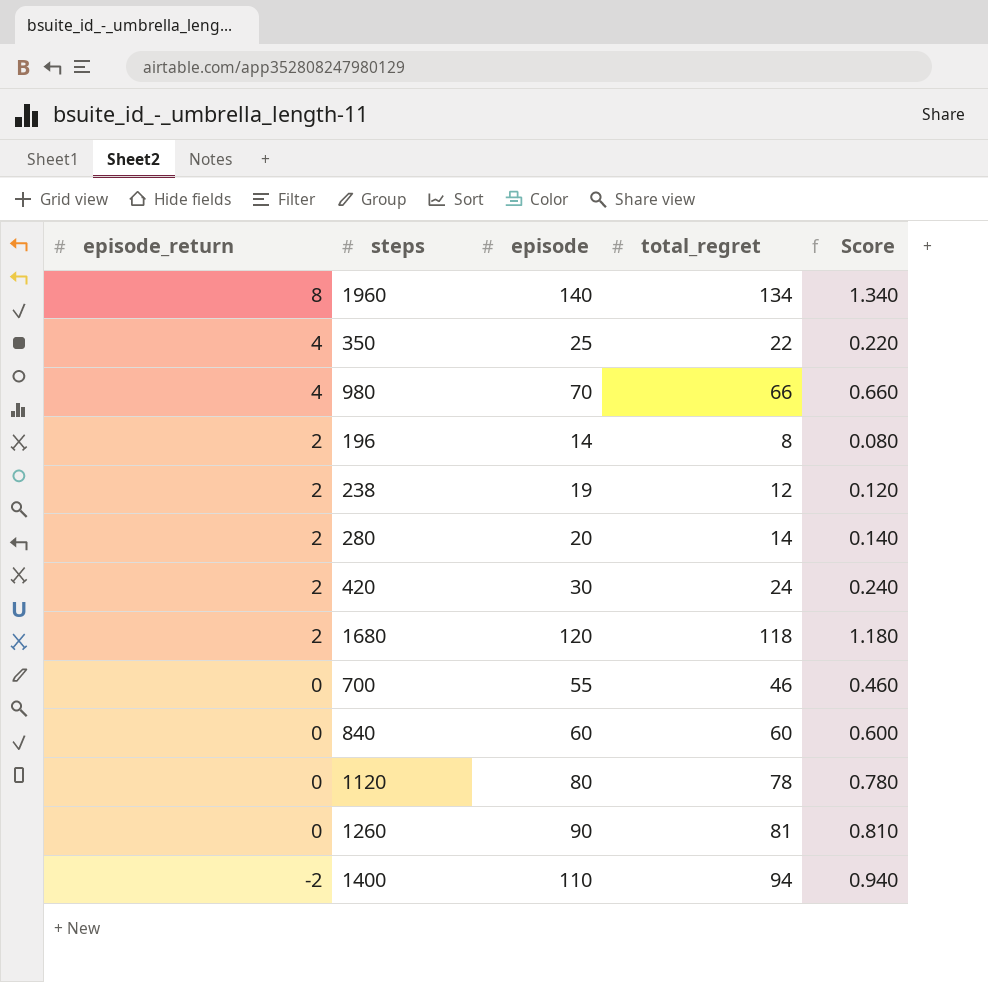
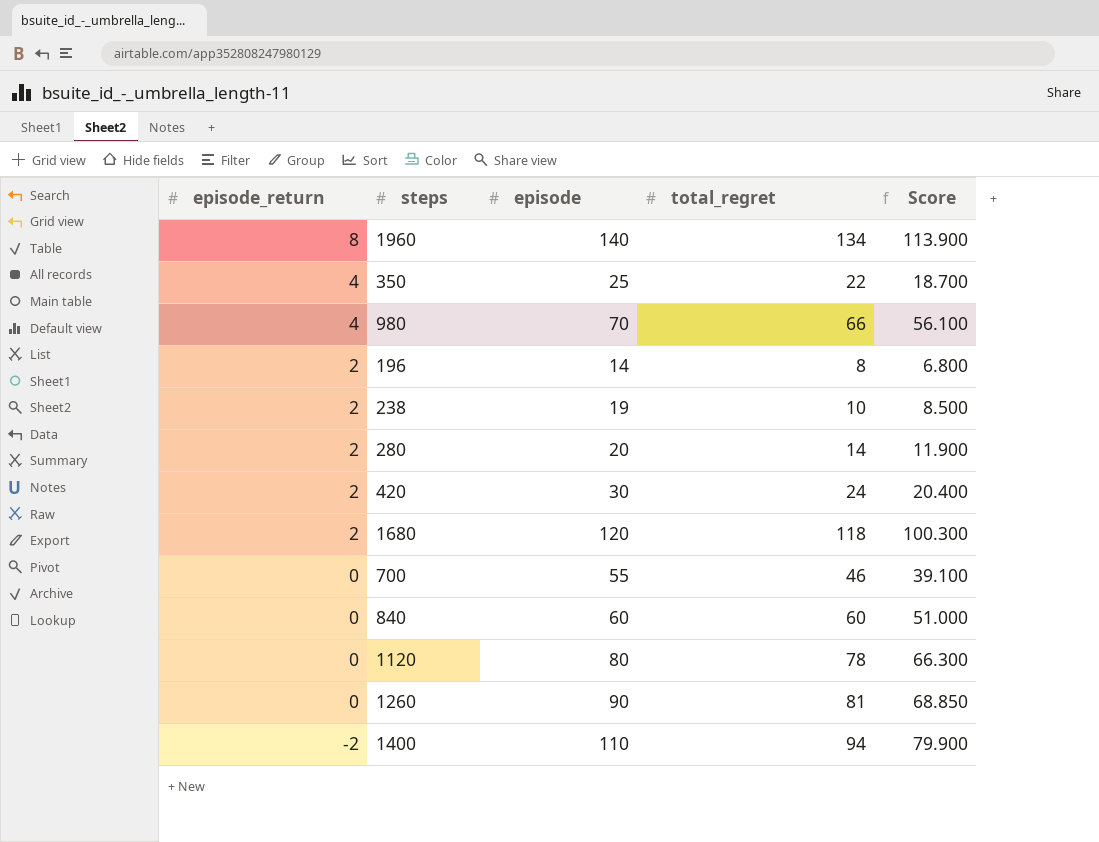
column Score | formula: [total_regret] * 0.01 -> [total_regret] * 0.85
238 | total_regret: 12 -> 10

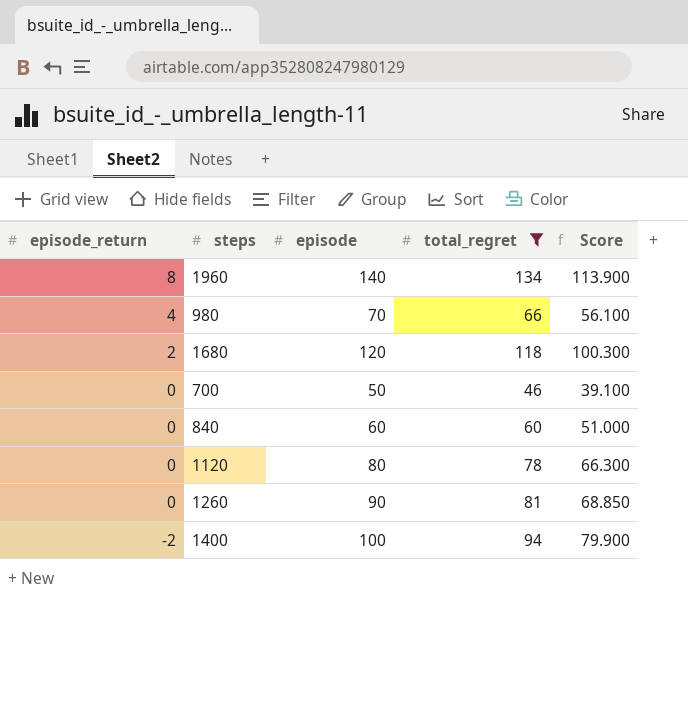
filter: none -> total_regret >= 46
700 | episode: 55 -> 50
1400 | episode: 110 -> 100

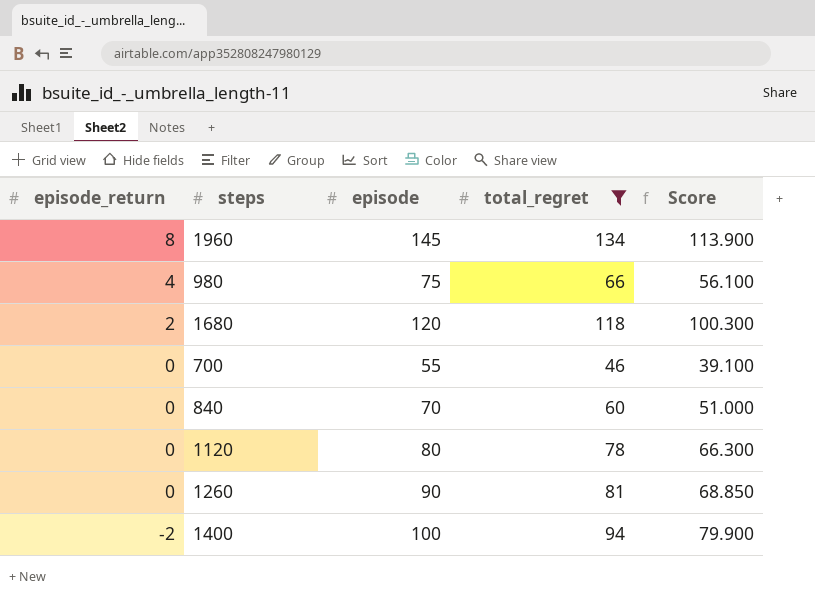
1960 | episode: 140 -> 145
980 | episode: 70 -> 75
700 | episode: 50 -> 55
840 | episode: 60 -> 70

